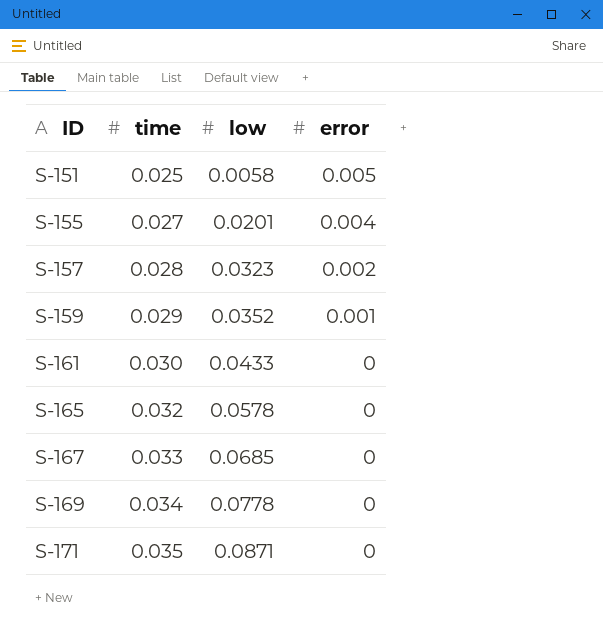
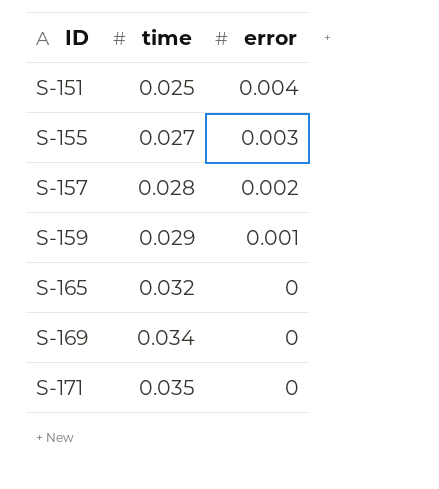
column low | position: 3 -> none
row S-161: 0.030 | 0.0433 | 0 -> none
row S-167: 0.033 | 0.0685 | 0 -> none
S-151 | error: 0.005 -> 0.004
S-155 | error: 0.004 -> 0.003

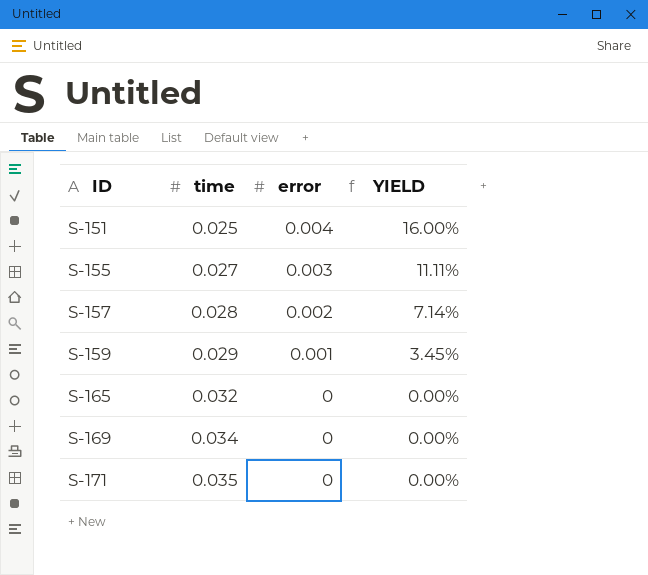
column YIELD | formula: none -> [error] / [time]

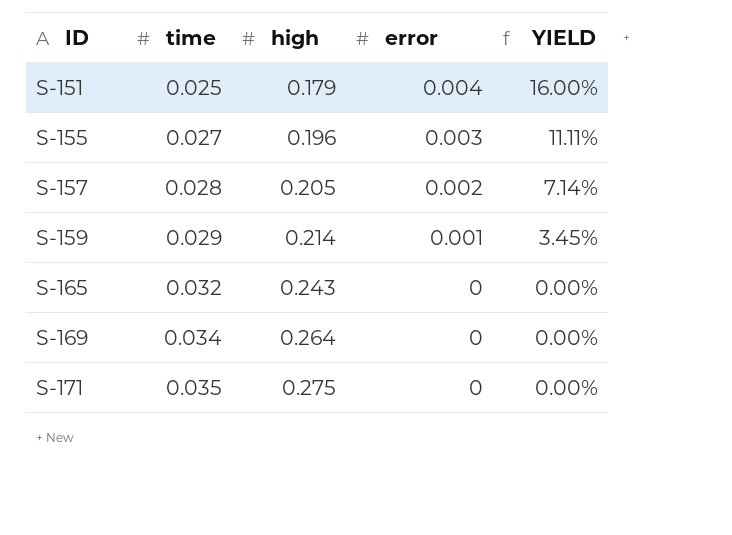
column high | position: none -> 3

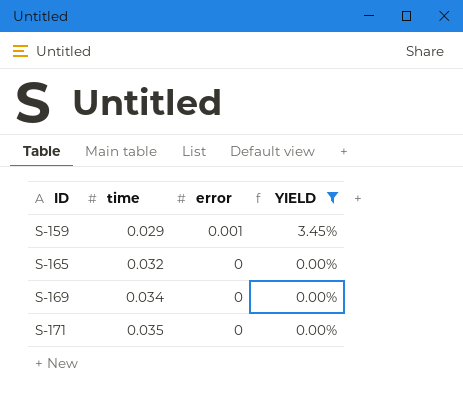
filter: none -> YIELD <= 3.45%
column high | position: 3 -> none

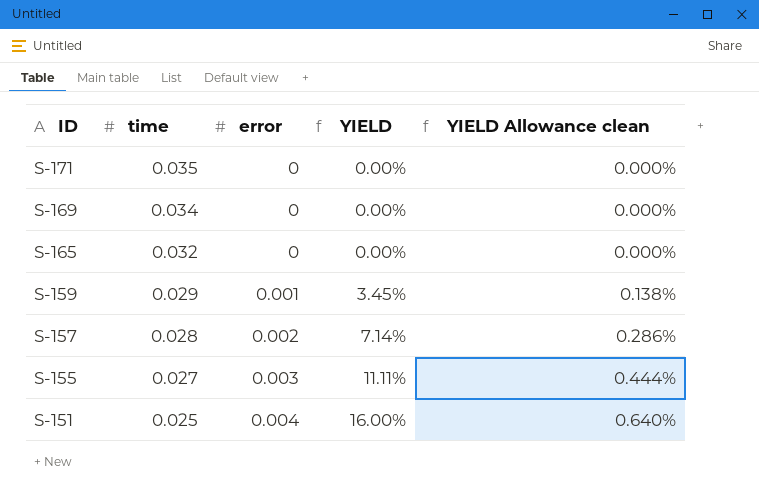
filter: YIELD <= 3.45% -> none
row order: ID ascending -> ID descending
column YIELD Allowance clean | formula: none -> [YIELD] * 0.04

